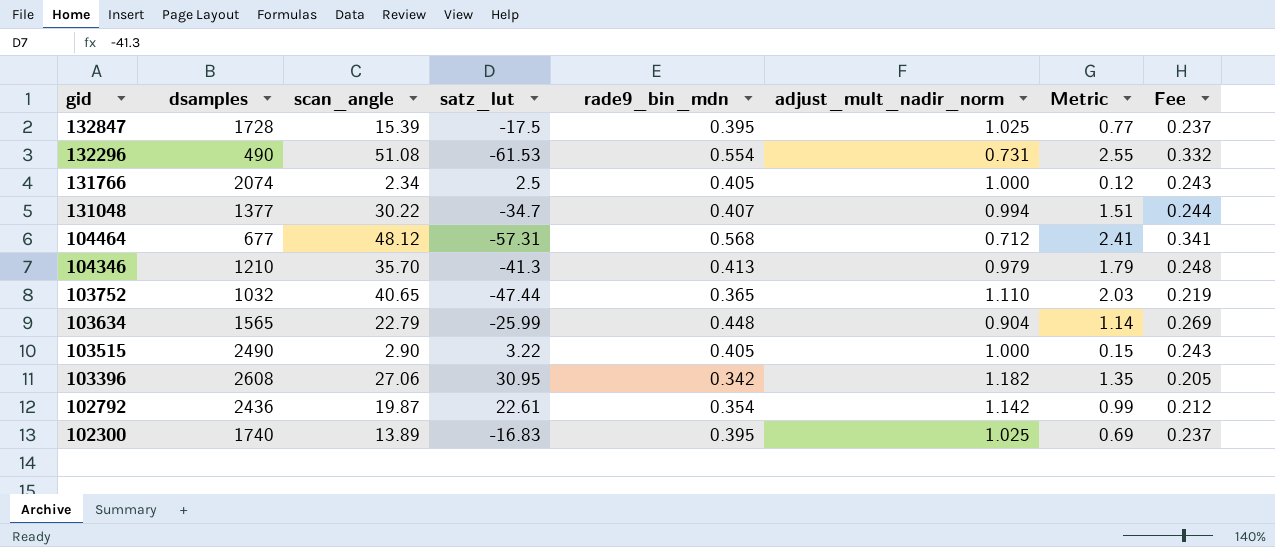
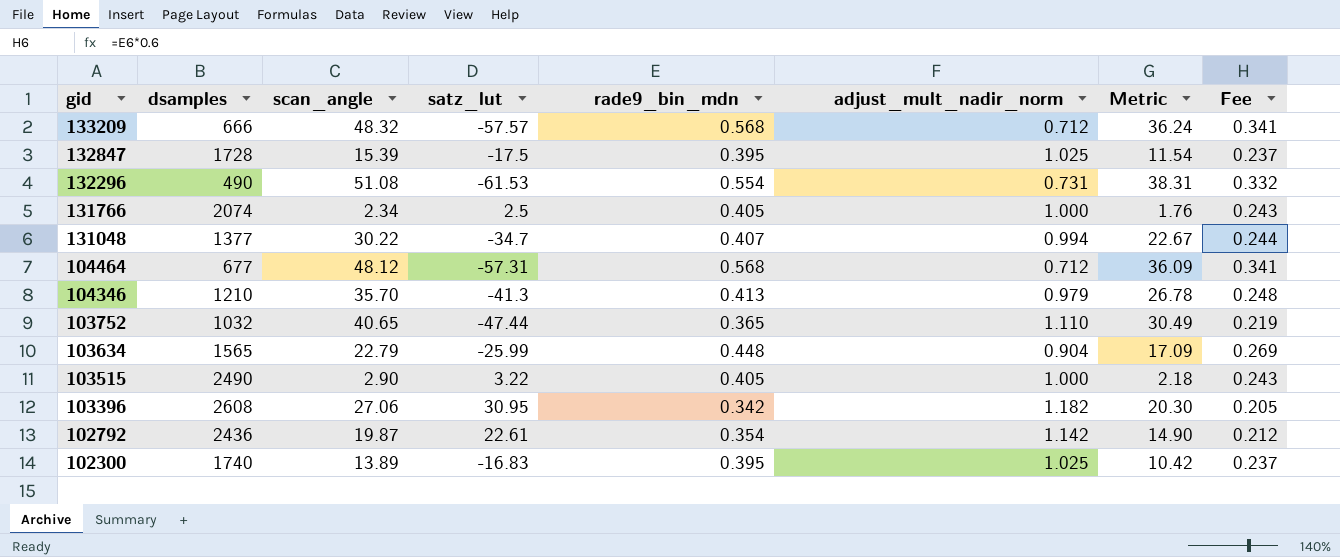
column Metric | formula: [scan_angle] * 0.05 -> [scan_angle] * 0.75
row 133209: none -> 666 | 48.32 | -57.57 | 0.568 | 0.712 | 36.24 | 0.341

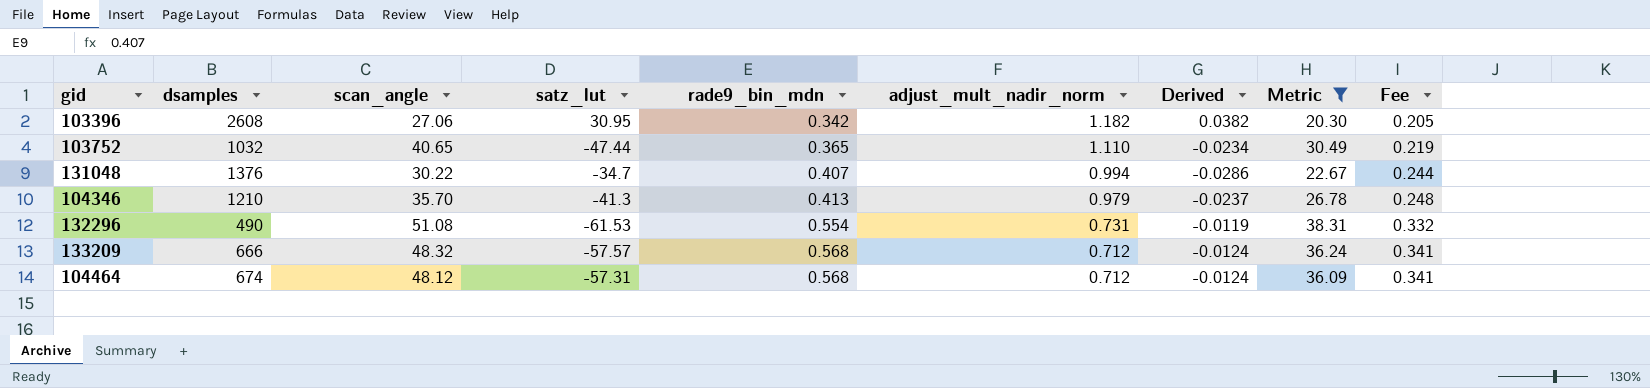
filter: none -> Metric >= 20.30
row order: gid descending -> rade9_bin_mdn ascending
column Derived | formula: none -> [adjust_mult_nadir_norm] / [satz_lut]
131048 | dsamples: 1377 -> 1376
104464 | dsamples: 677 -> 674

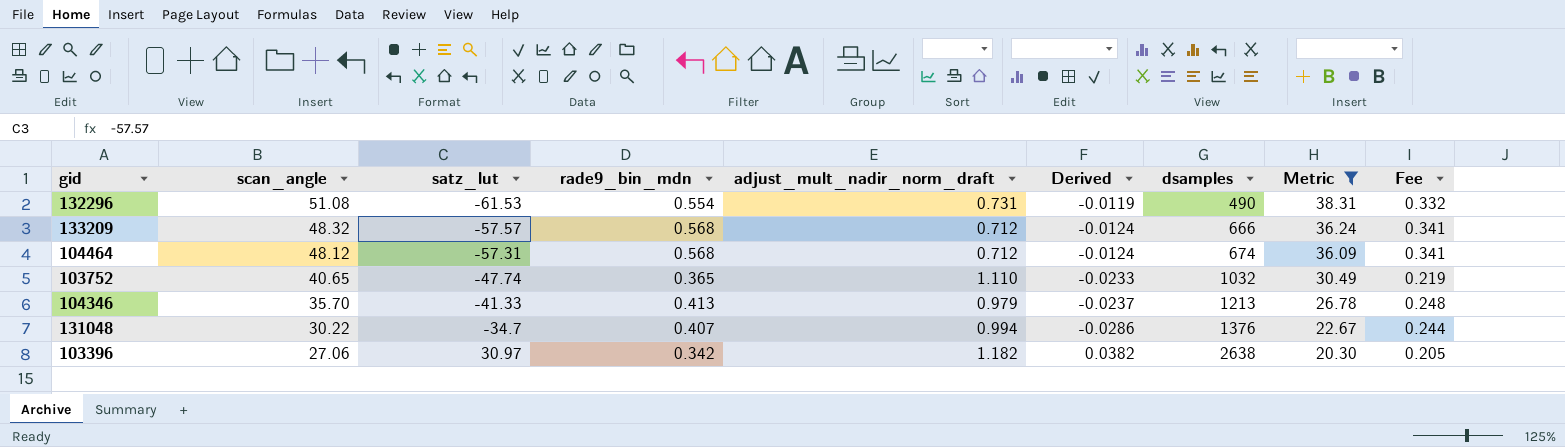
row order: rade9_bin_mdn ascending -> scan_angle descending
column name: adjust_mult_nadir_norm -> adjust_mult_nadir_norm_draft
column dsamples | position: 2 -> 7
103752 | satz_lut: -47.44 -> -47.74
103752 | Derived: -0.0234 -> -0.0233
104346 | satz_lut: -41.3 -> -41.33
104346 | dsamples: 1210 -> 1213
103396 | satz_lut: 30.95 -> 30.97
103396 | dsamples: 2608 -> 2638

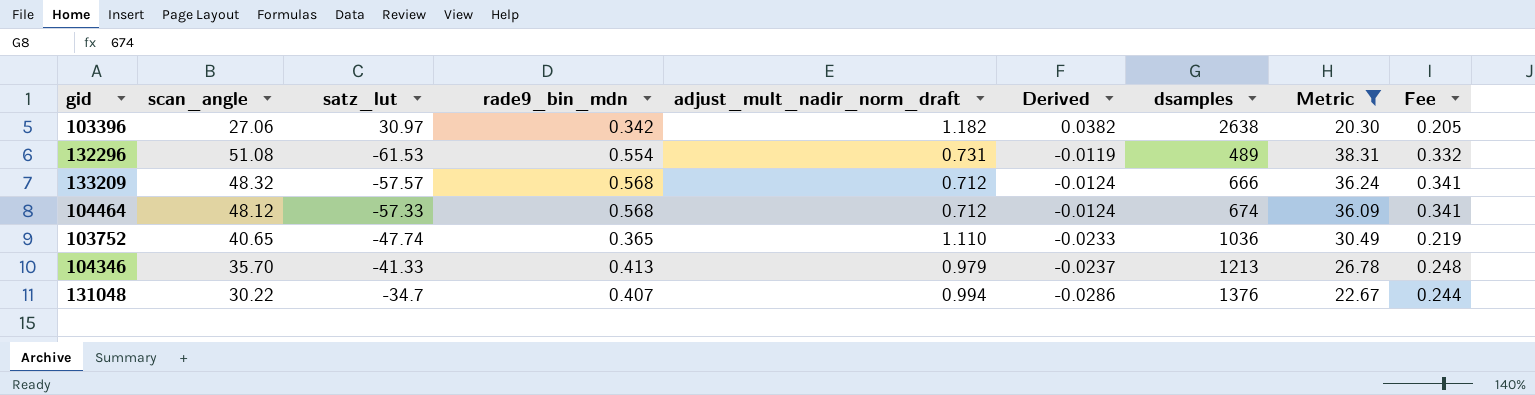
row order: scan_angle descending -> Derived descending
132296 | dsamples: 490 -> 489
104464 | satz_lut: -57.31 -> -57.33
103752 | dsamples: 1032 -> 1036

